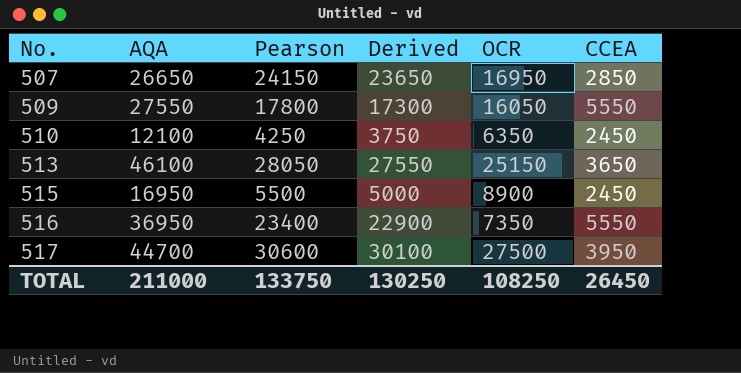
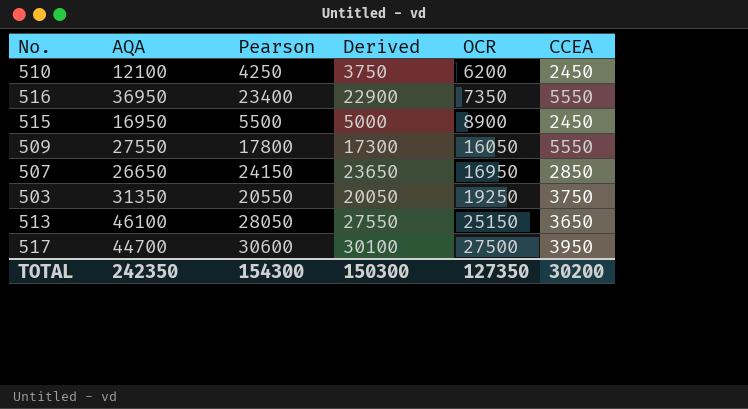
row order: No. ascending -> OCR ascending
510 | OCR: 6350 -> 6200
row 503: none -> 31350 | 20550 | 20050 | 19250 | 3750
TOTAL | AQA: 211000 -> 242350
TOTAL | Pearson: 133750 -> 154300
TOTAL | Derived: 130250 -> 150300
TOTAL | OCR: 108250 -> 127350
TOTAL | CCEA: 26450 -> 30200

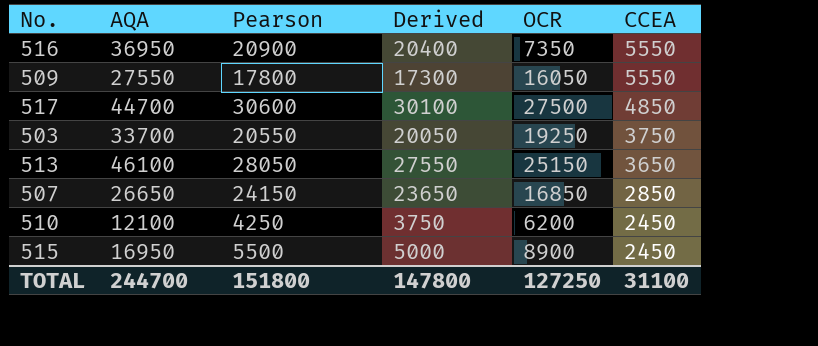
row order: OCR ascending -> CCEA descending
516 | Pearson: 23400 -> 20900
516 | Derived: 22900 -> 20400
517 | CCEA: 3950 -> 4850
503 | AQA: 31350 -> 33700
507 | OCR: 16950 -> 16850
TOTAL | AQA: 242350 -> 244700
TOTAL | Pearson: 154300 -> 151800
TOTAL | Derived: 150300 -> 147800
TOTAL | OCR: 127350 -> 127250
TOTAL | CCEA: 30200 -> 31100

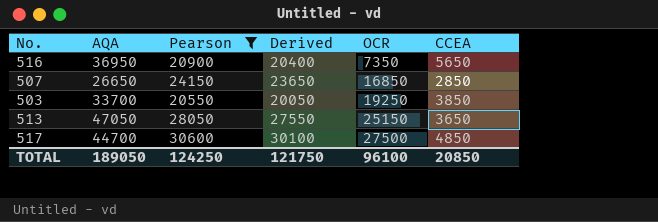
filter: none -> Pearson >= 20550
row order: CCEA descending -> OCR ascending
516 | CCEA: 5550 -> 5650
503 | CCEA: 3750 -> 3850
513 | AQA: 46100 -> 47050
TOTAL | AQA: 244700 -> 189050
TOTAL | Pearson: 151800 -> 124250
TOTAL | Derived: 147800 -> 121750
TOTAL | OCR: 127250 -> 96100
TOTAL | CCEA: 31100 -> 20850

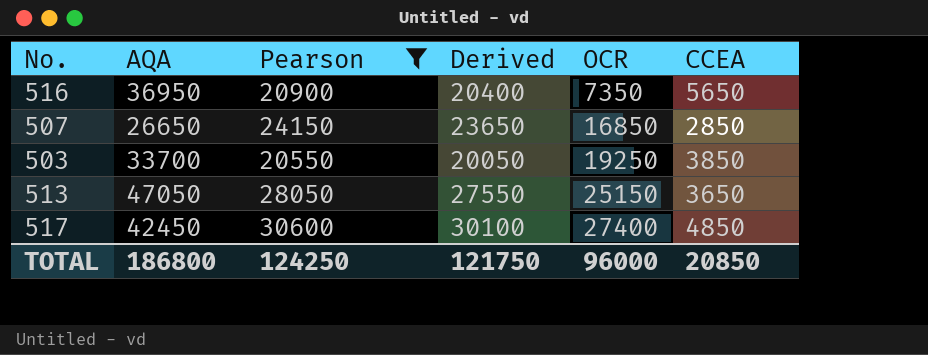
517 | AQA: 44700 -> 42450
517 | OCR: 27500 -> 27400
TOTAL | AQA: 189050 -> 186800
TOTAL | OCR: 96100 -> 96000

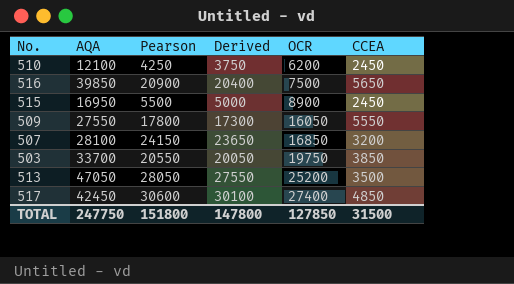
filter: Pearson >= 20550 -> none
516 | AQA: 36950 -> 39850
516 | OCR: 7350 -> 7500
507 | AQA: 26650 -> 28100
507 | CCEA: 2850 -> 3200
503 | OCR: 19250 -> 19750
513 | OCR: 25150 -> 25200
513 | CCEA: 3650 -> 3500
TOTAL | AQA: 186800 -> 247750
TOTAL | Pearson: 124250 -> 151800
TOTAL | Derived: 121750 -> 147800
TOTAL | OCR: 96000 -> 127850
TOTAL | CCEA: 20850 -> 31500

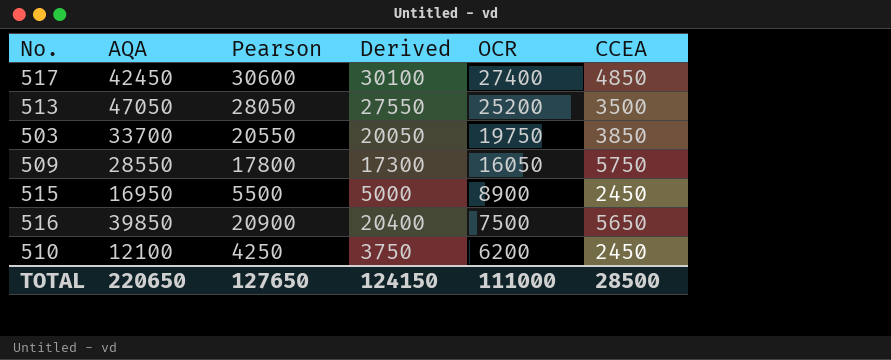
row order: OCR ascending -> OCR descending
row 507: 28100 | 24150 | 23650 | 16850 | 3200 -> none
509 | AQA: 27550 -> 28550
509 | CCEA: 5550 -> 5750
TOTAL | AQA: 247750 -> 220650
TOTAL | Pearson: 151800 -> 127650
TOTAL | Derived: 147800 -> 124150
TOTAL | OCR: 127850 -> 111000
TOTAL | CCEA: 31500 -> 28500

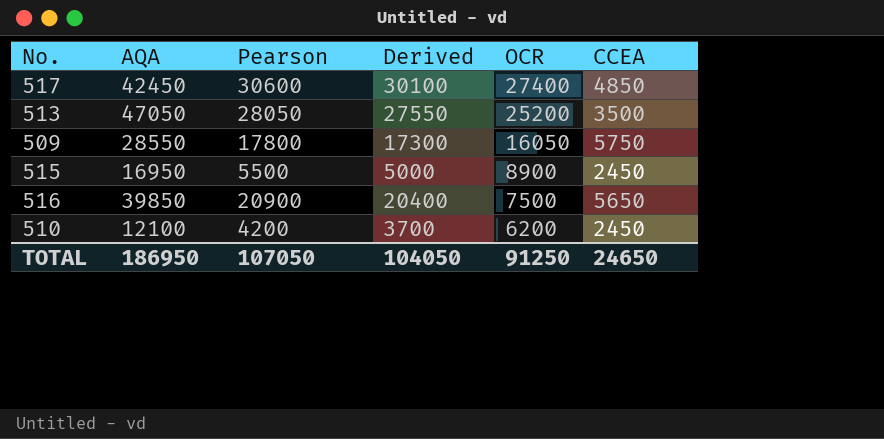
row 503: 33700 | 20550 | 20050 | 19750 | 3850 -> none
510 | Pearson: 4250 -> 4200
510 | Derived: 3750 -> 3700
TOTAL | AQA: 220650 -> 186950
TOTAL | Pearson: 127650 -> 107050
TOTAL | Derived: 124150 -> 104050
TOTAL | OCR: 111000 -> 91250
TOTAL | CCEA: 28500 -> 24650

